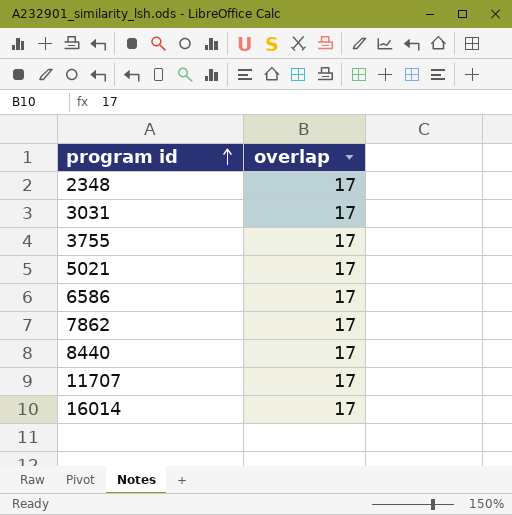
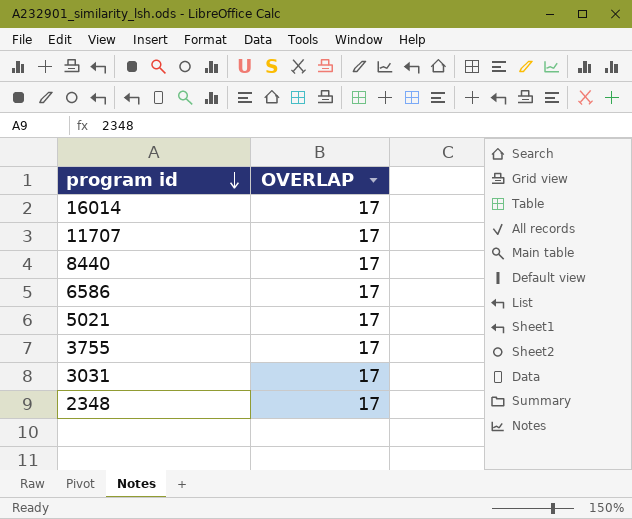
row order: program id ascending -> program id descending
column name: overlap -> OVERLAP
row 7862: 17 -> none

